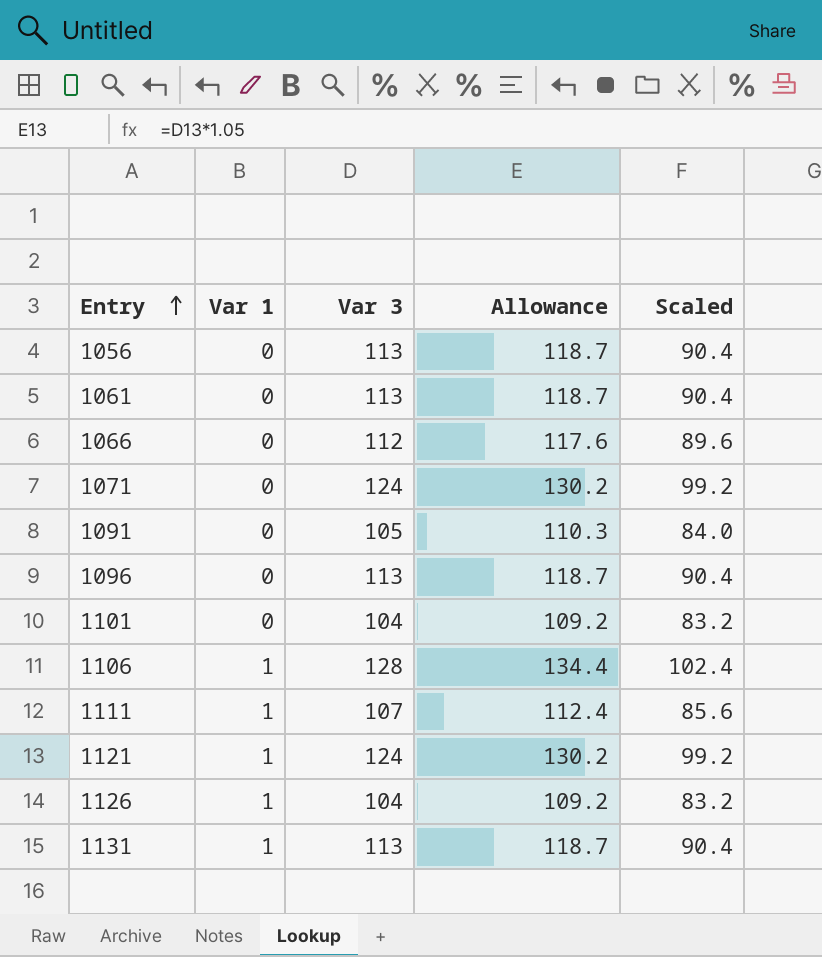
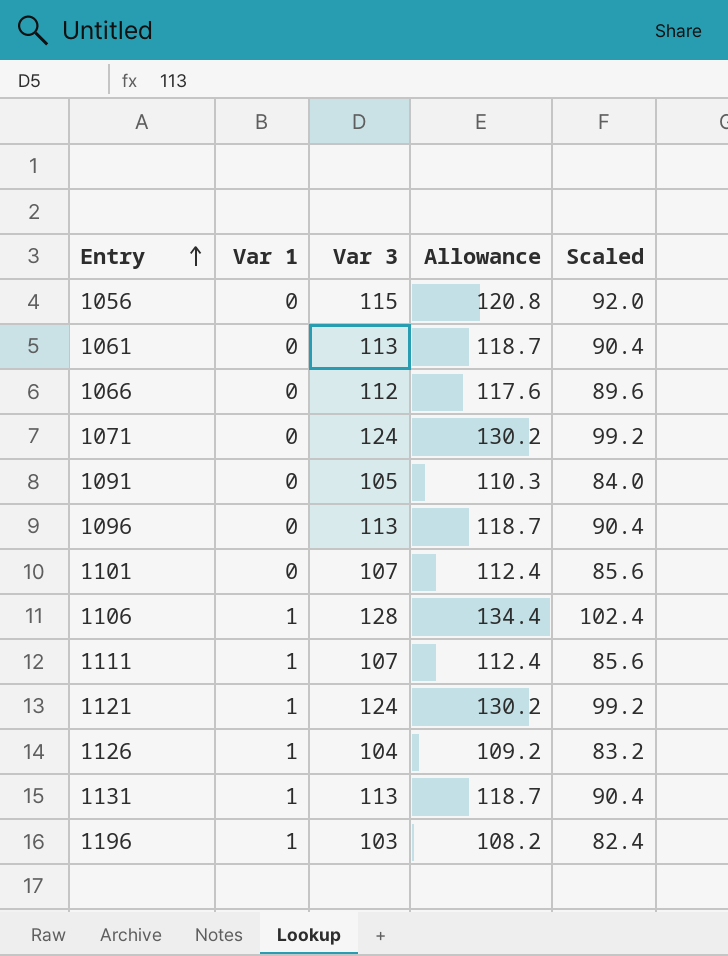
1056 | Var 3: 113 -> 115
1056 | Allowance: 118.7 -> 120.8
1056 | Scaled: 90.4 -> 92.0
1101 | Var 3: 104 -> 107
1101 | Allowance: 109.2 -> 112.4
1101 | Scaled: 83.2 -> 85.6
row 1196: none -> 1 | 103 | 108.2 | 82.4

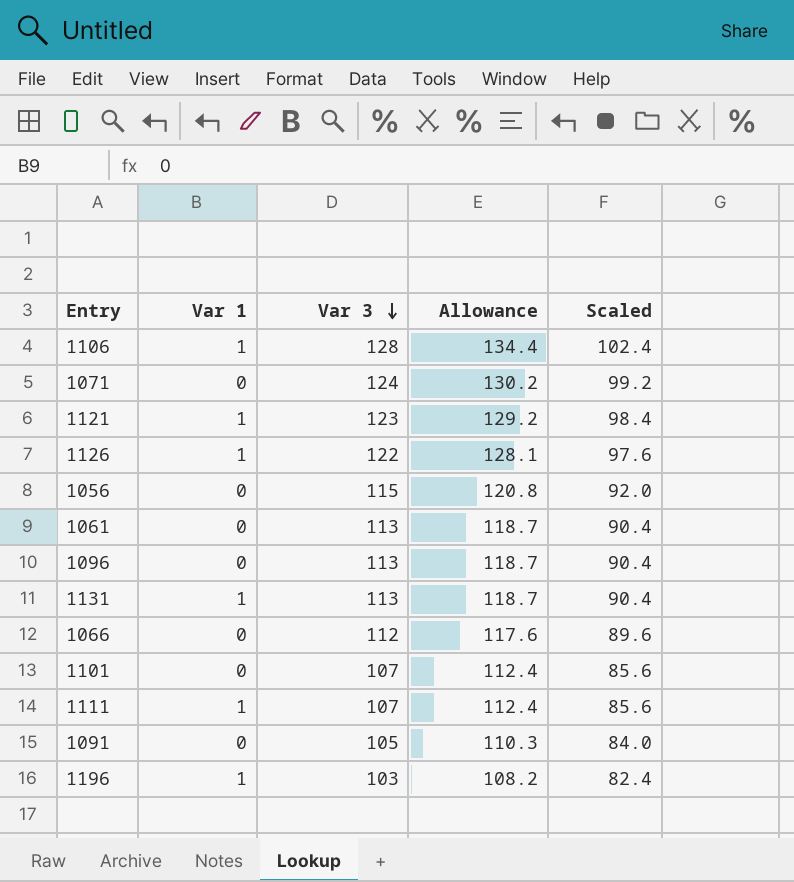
row order: Entry ascending -> Var 3 descending
1121 | Var 3: 124 -> 123
1121 | Allowance: 130.2 -> 129.2
1121 | Scaled: 99.2 -> 98.4
1126 | Var 3: 104 -> 122
1126 | Allowance: 109.2 -> 128.1
1126 | Scaled: 83.2 -> 97.6

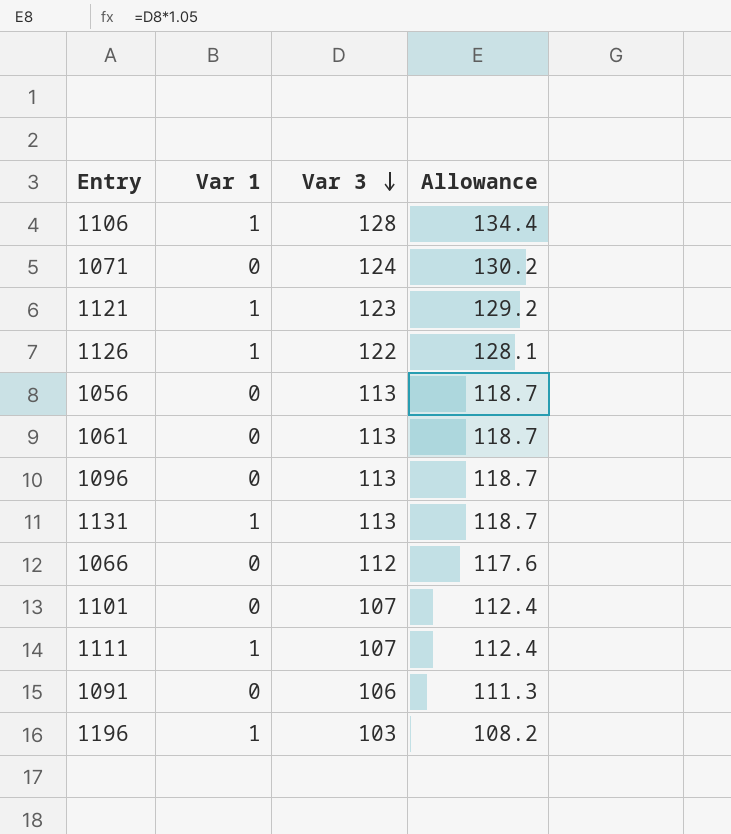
column Scaled | formula: [Var 3] * 0.8 -> none
1056 | Var 3: 115 -> 113
1056 | Allowance: 120.8 -> 118.7
1091 | Var 3: 105 -> 106
1091 | Allowance: 110.3 -> 111.3

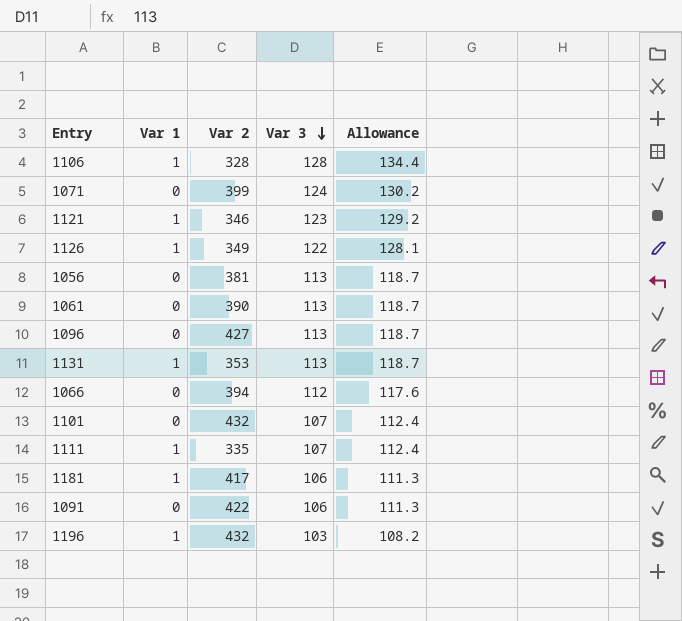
column Var 2 | position: none -> 3
row 1181: none -> 1 | 417 | 106 | 111.3

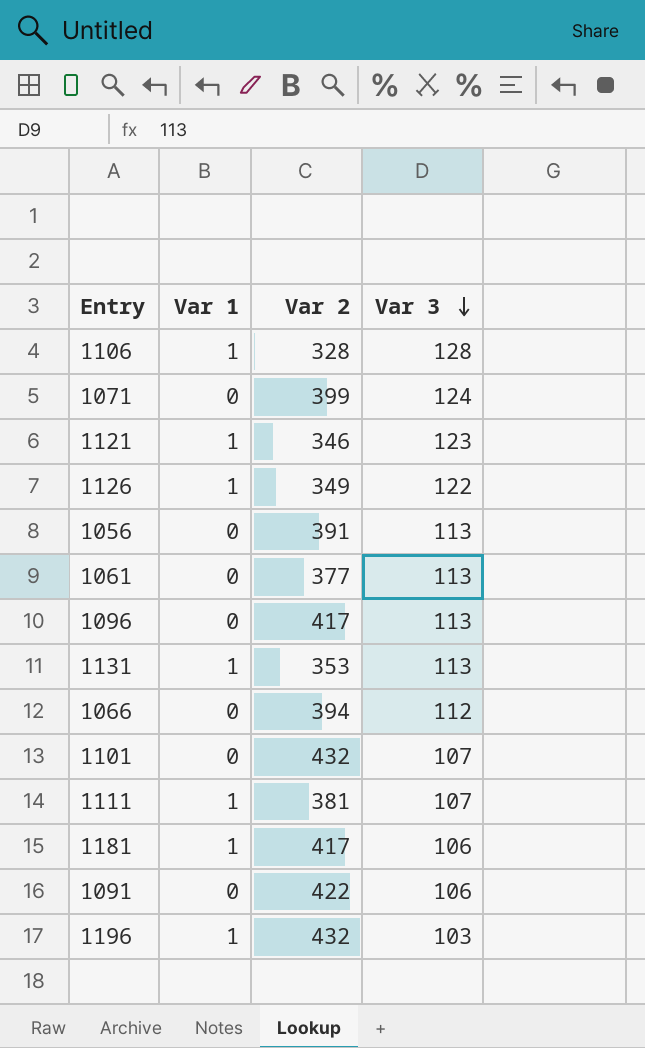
column Allowance | formula: [Var 3] * 1.05 -> none
1056 | Var 2: 381 -> 391
1061 | Var 2: 390 -> 377
1096 | Var 2: 427 -> 417
1111 | Var 2: 335 -> 381

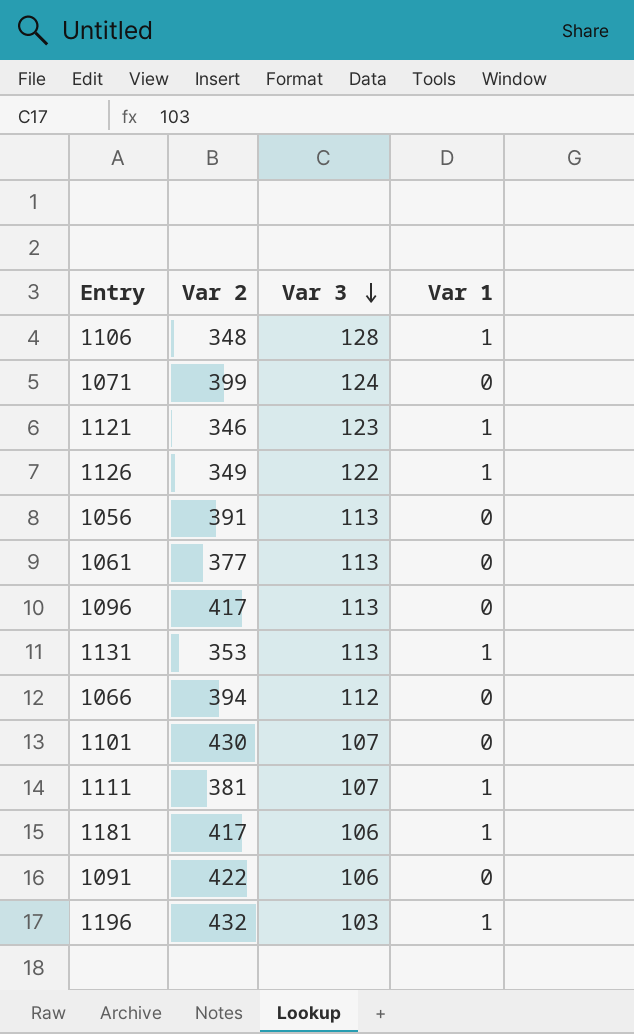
column Var 1 | position: 2 -> 4
1106 | Var 2: 328 -> 348
1101 | Var 2: 432 -> 430

